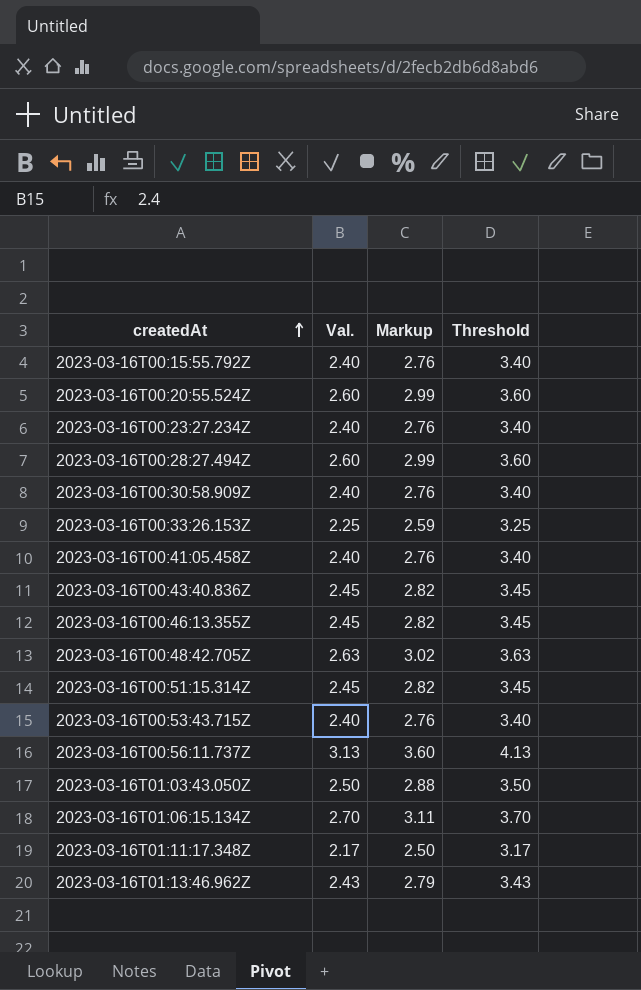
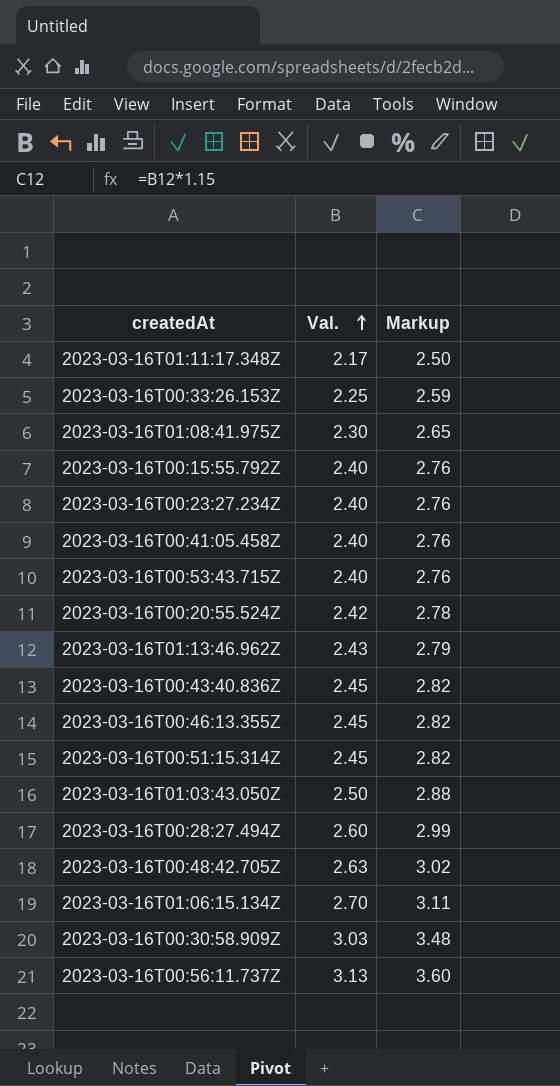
row order: createdAt ascending -> Val. ascending
column Threshold | formula: [Val.] + 1 -> none
row 2023-03-16T01:08:41.975Z: none -> 2.30 | 2.65
2023-03-16T00:20:55.524Z | Val.: 2.60 -> 2.42
2023-03-16T00:20:55.524Z | Markup: 2.99 -> 2.78
2023-03-16T00:30:58.909Z | Val.: 2.40 -> 3.03
2023-03-16T00:30:58.909Z | Markup: 2.76 -> 3.48

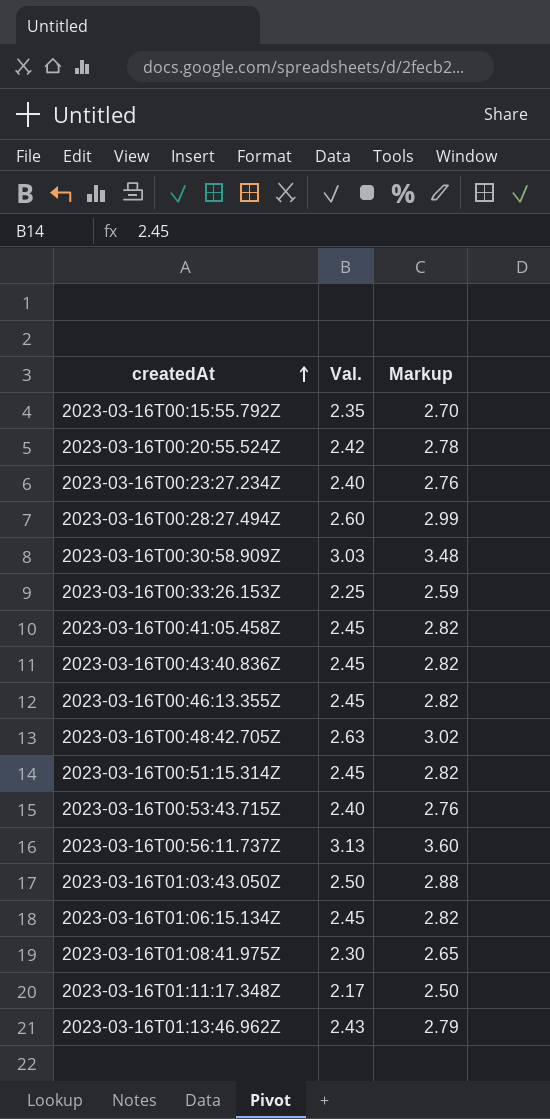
row order: Val. ascending -> createdAt ascending
2023-03-16T00:15:55.792Z | Val.: 2.40 -> 2.35
2023-03-16T00:15:55.792Z | Markup: 2.76 -> 2.70
2023-03-16T00:41:05.458Z | Val.: 2.40 -> 2.45
2023-03-16T00:41:05.458Z | Markup: 2.76 -> 2.82
2023-03-16T01:06:15.134Z | Val.: 2.70 -> 2.45
2023-03-16T01:06:15.134Z | Markup: 3.11 -> 2.82

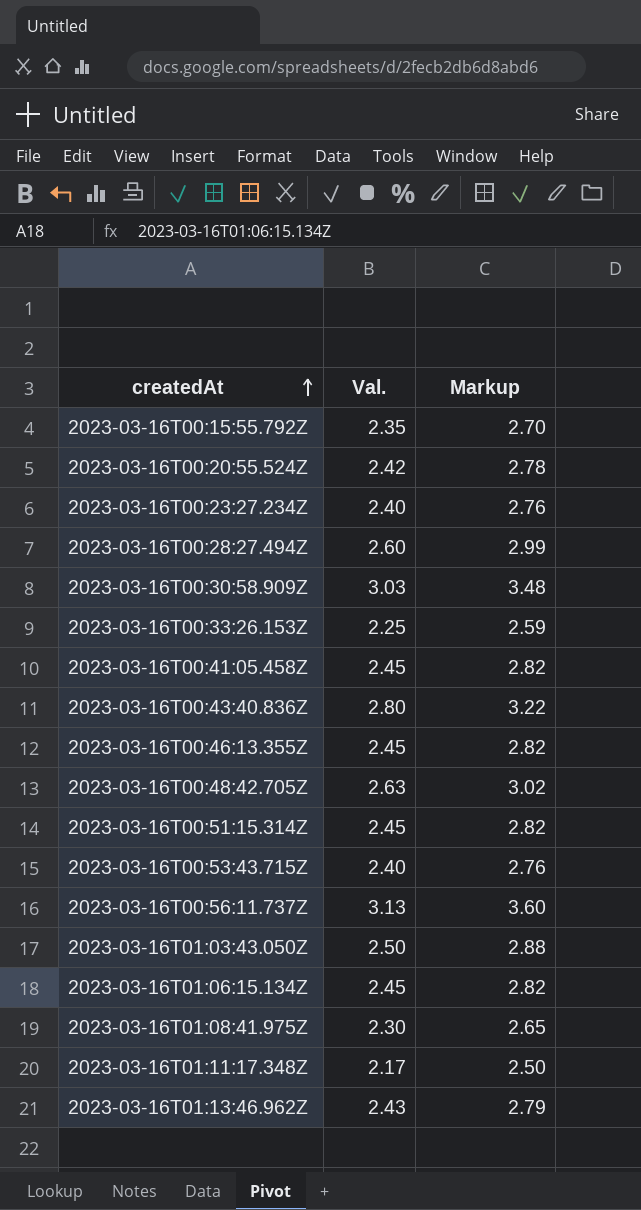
2023-03-16T00:43:40.836Z | Val.: 2.45 -> 2.80
2023-03-16T00:43:40.836Z | Markup: 2.82 -> 3.22

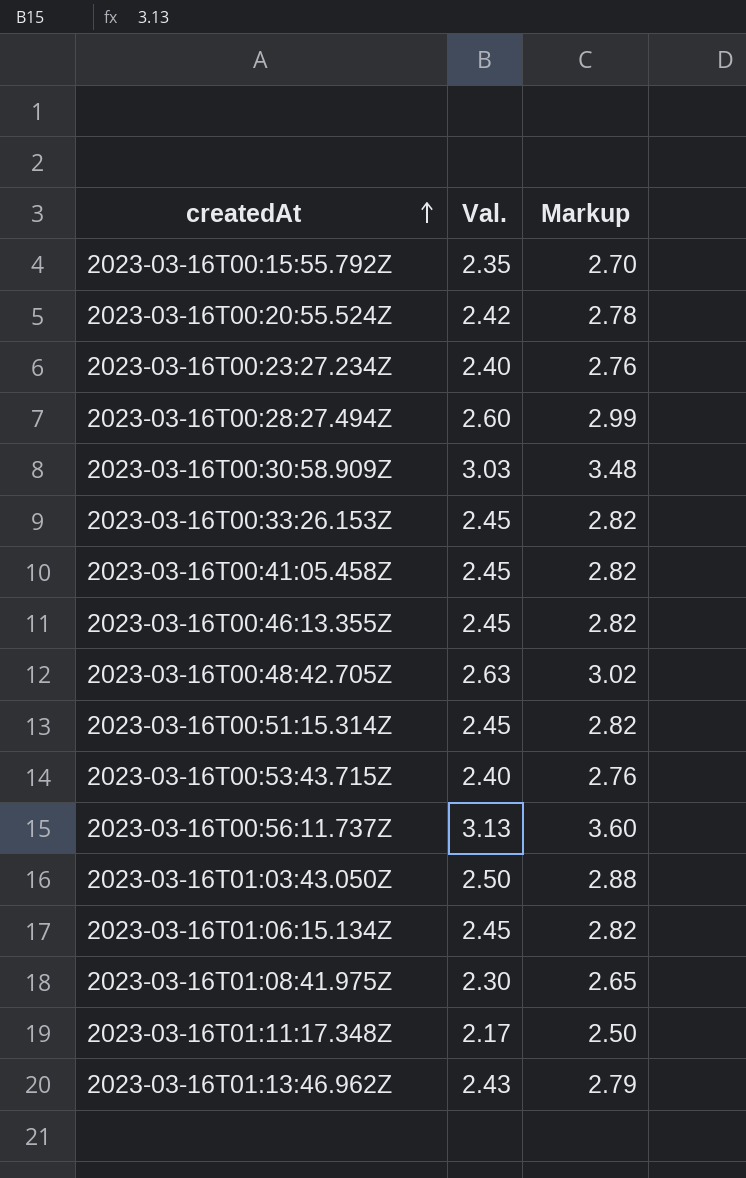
row 2023-03-16T00:43:40.836Z: 2.80 | 3.22 -> none
2023-03-16T00:33:26.153Z | Val.: 2.25 -> 2.45
2023-03-16T00:33:26.153Z | Markup: 2.59 -> 2.82

